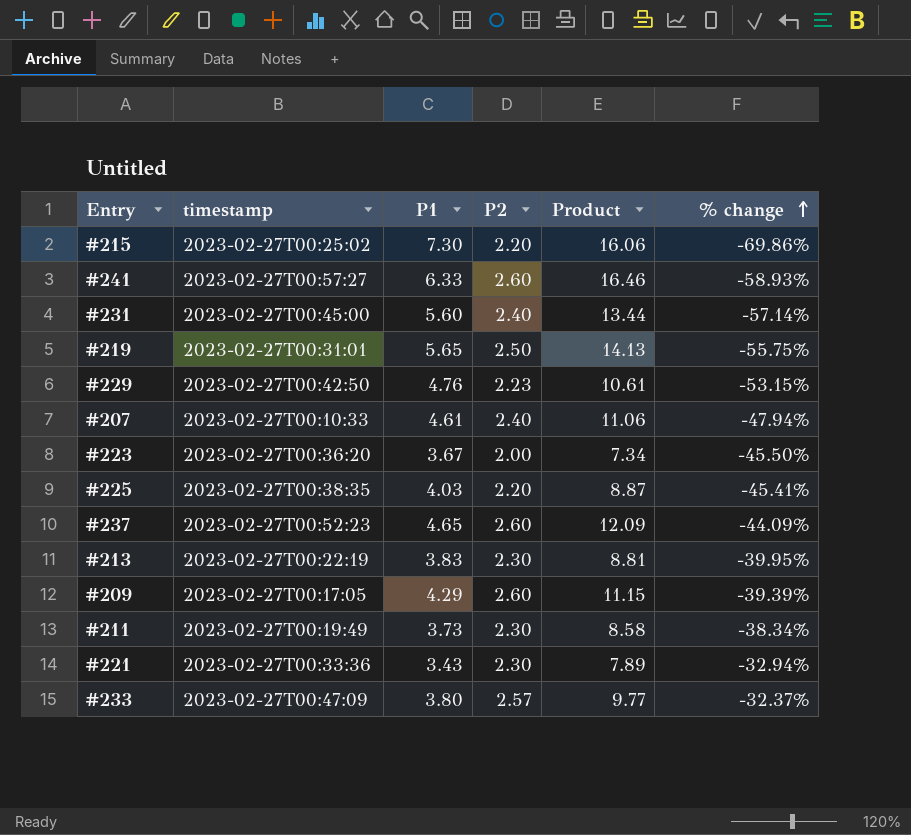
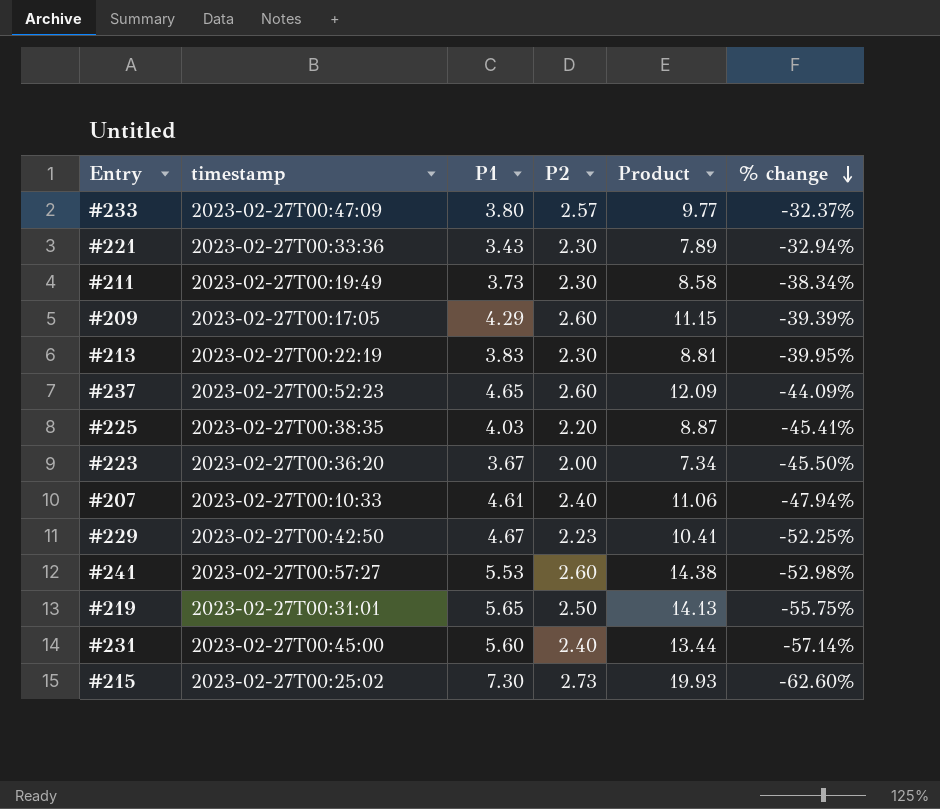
row order: % change ascending -> % change descending
#229 | P1: 4.76 -> 4.67
#229 | Product: 10.61 -> 10.41
#229 | % change: -53.15% -> -52.25%
#241 | P1: 6.33 -> 5.53
#241 | Product: 16.46 -> 14.38
#241 | % change: -58.93% -> -52.98%
#215 | P2: 2.20 -> 2.73
#215 | Product: 16.06 -> 19.93
#215 | % change: -69.86% -> -62.60%

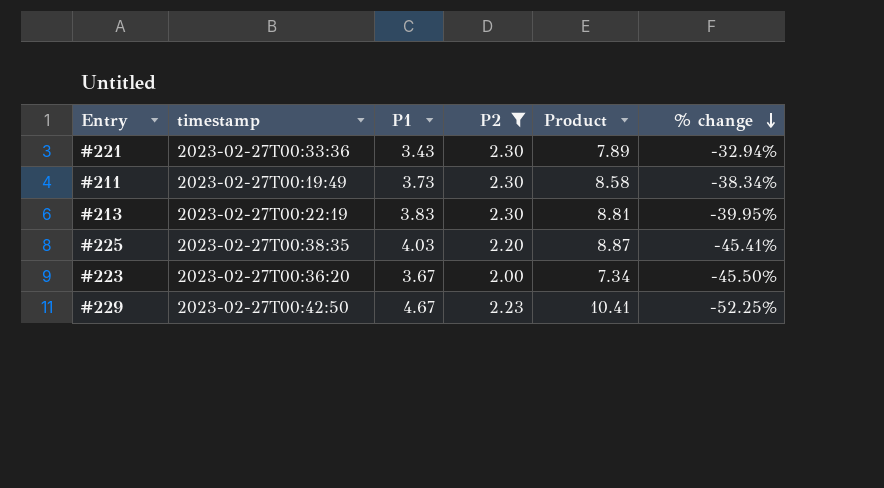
filter: none -> P2 <= 2.30

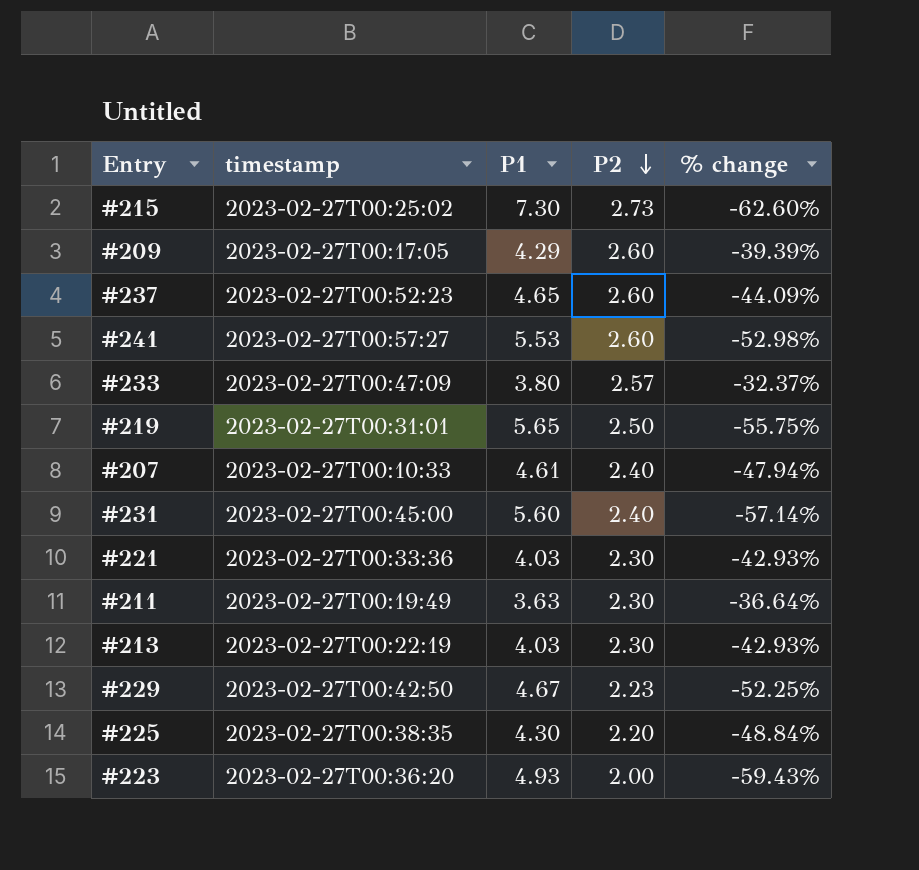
filter: P2 <= 2.30 -> none
row order: % change descending -> P2 descending
column Product | formula: [P1] * [P2] -> none
#221 | P1: 3.43 -> 4.03
#221 | % change: -32.94% -> -42.93%
#211 | P1: 3.73 -> 3.63
#211 | % change: -38.34% -> -36.64%
#213 | P1: 3.83 -> 4.03
#213 | % change: -39.95% -> -42.93%
#225 | P1: 4.03 -> 4.30
#225 | % change: -45.41% -> -48.84%
#223 | P1: 3.67 -> 4.93
#223 | % change: -45.50% -> -59.43%

